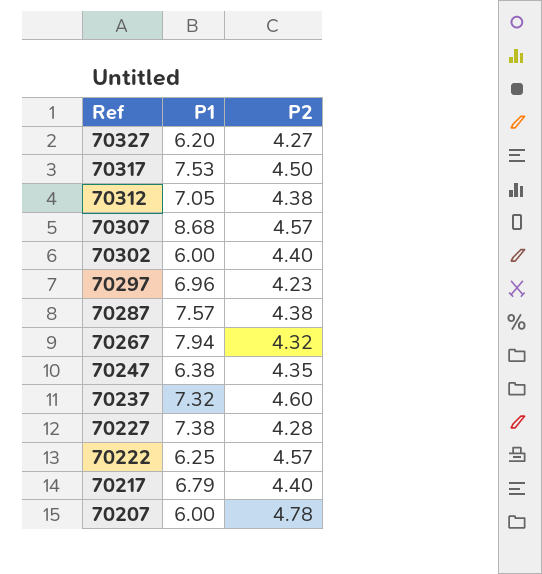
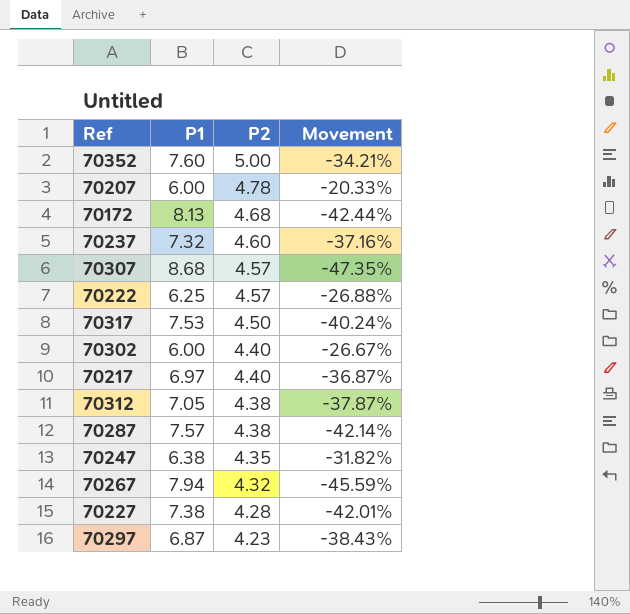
row order: Ref descending -> P2 descending
column Movement | formula: none -> ([P2] - [P1]) / [P1]
row 70327: 6.20 | 4.27 -> none
row 70352: none -> 7.60 | 5.00 | -34.21%
row 70172: none -> 8.13 | 4.68 | -42.44%
70217 | P1: 6.79 -> 6.97
70297 | P1: 6.96 -> 6.87

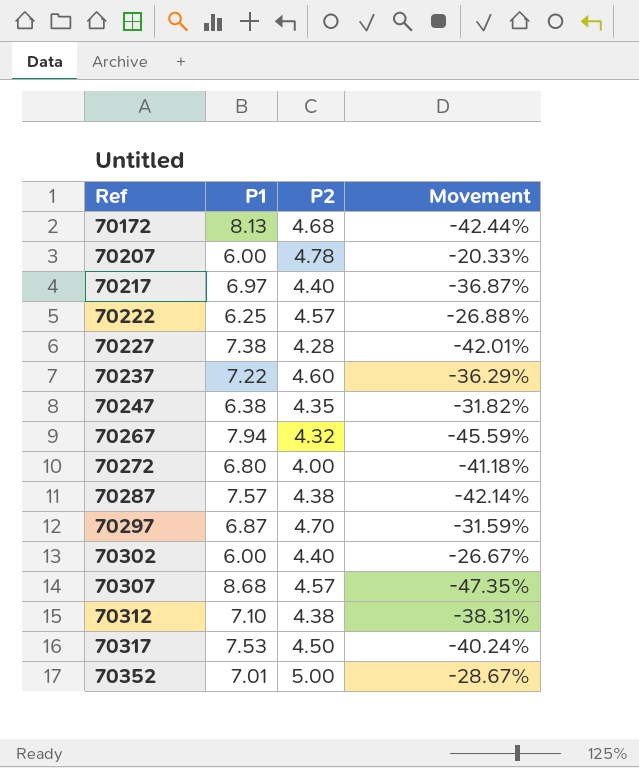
row order: P2 descending -> Ref ascending
70237 | P1: 7.32 -> 7.22
70237 | Movement: -37.16% -> -36.29%
row 70272: none -> 6.80 | 4.00 | -41.18%
70297 | P2: 4.23 -> 4.70
70297 | Movement: -38.43% -> -31.59%
70312 | P1: 7.05 -> 7.10
70312 | Movement: -37.87% -> -38.31%
70352 | P1: 7.60 -> 7.01
70352 | Movement: -34.21% -> -28.67%

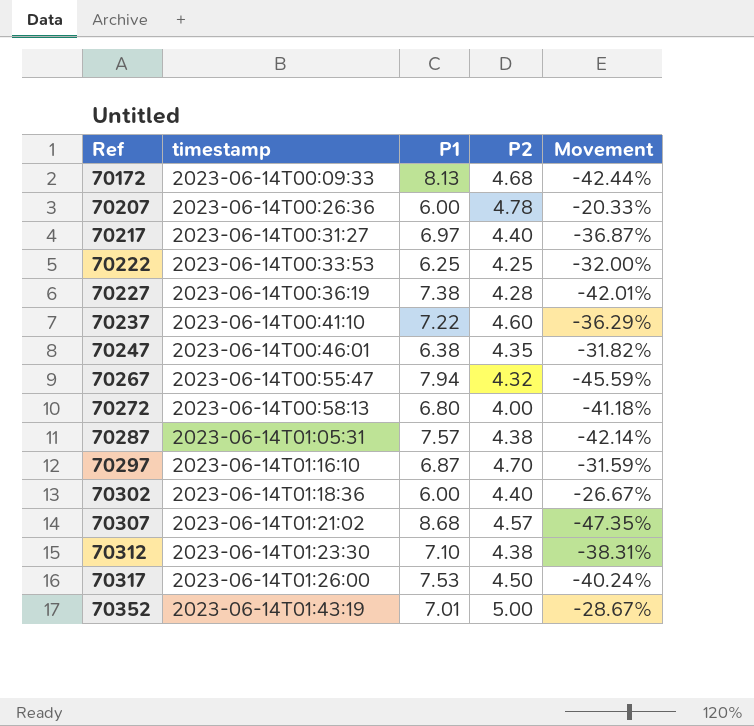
column timestamp | position: none -> 2
70222 | P2: 4.57 -> 4.25
70222 | Movement: -26.88% -> -32.00%

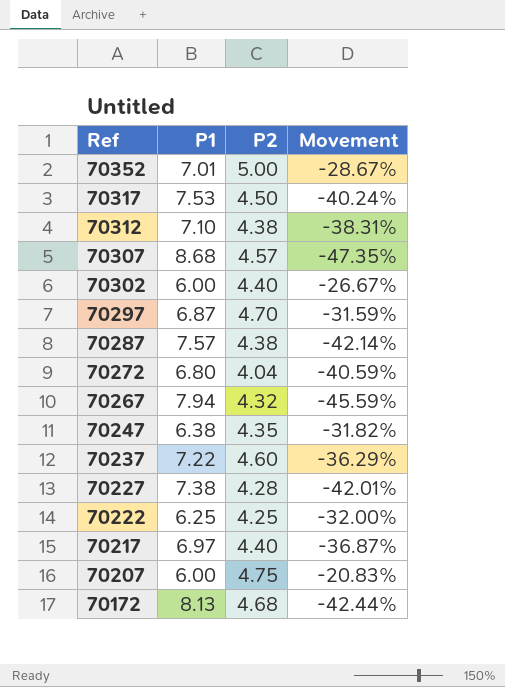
row order: Ref ascending -> Ref descending
column timestamp | position: 2 -> none
70272 | P2: 4.00 -> 4.04
70272 | Movement: -41.18% -> -40.59%
70207 | P2: 4.78 -> 4.75
70207 | Movement: -20.33% -> -20.83%

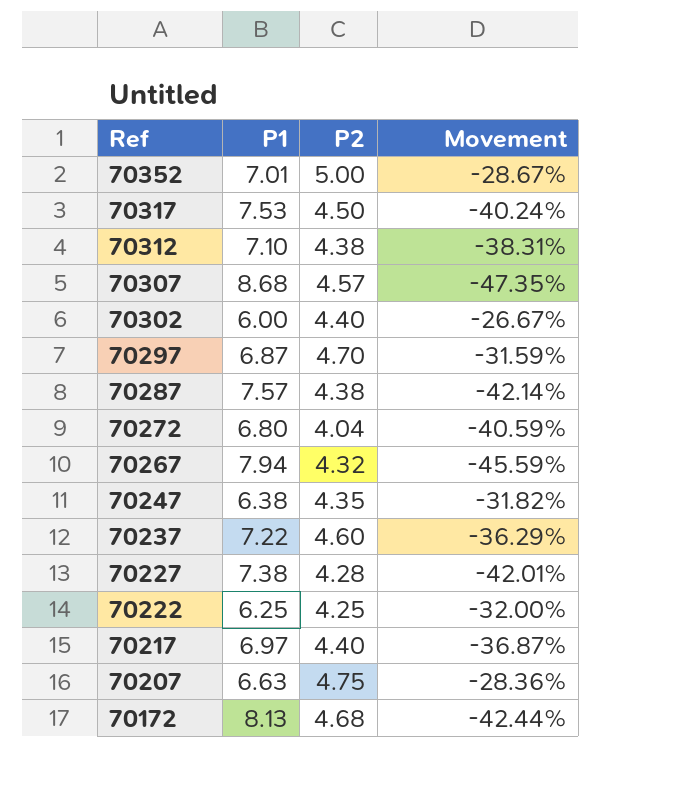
70207 | P1: 6.00 -> 6.63
70207 | Movement: -20.83% -> -28.36%

